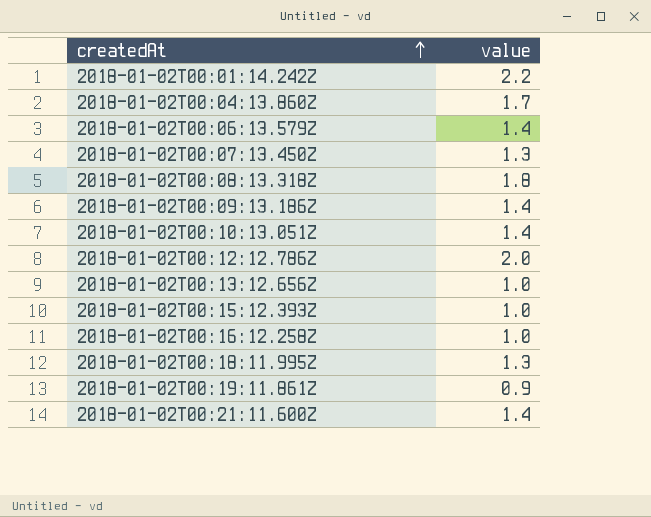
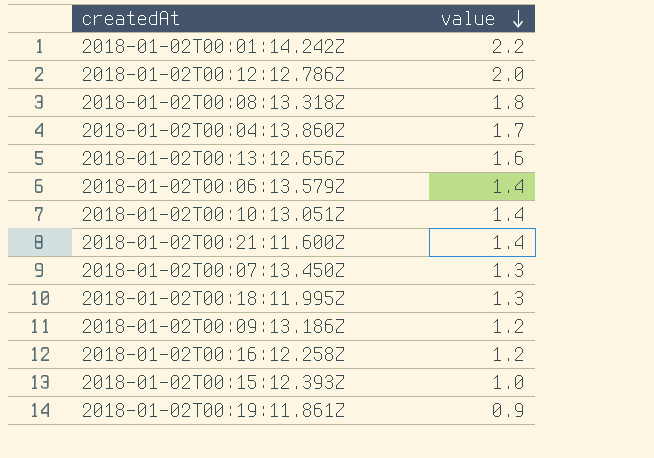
row order: createdAt ascending -> value descending
2018-01-02T00:13:12.656Z | value: 1.0 -> 1.6
2018-01-02T00:09:13.186Z | value: 1.4 -> 1.2
2018-01-02T00:16:12.258Z | value: 1.0 -> 1.2

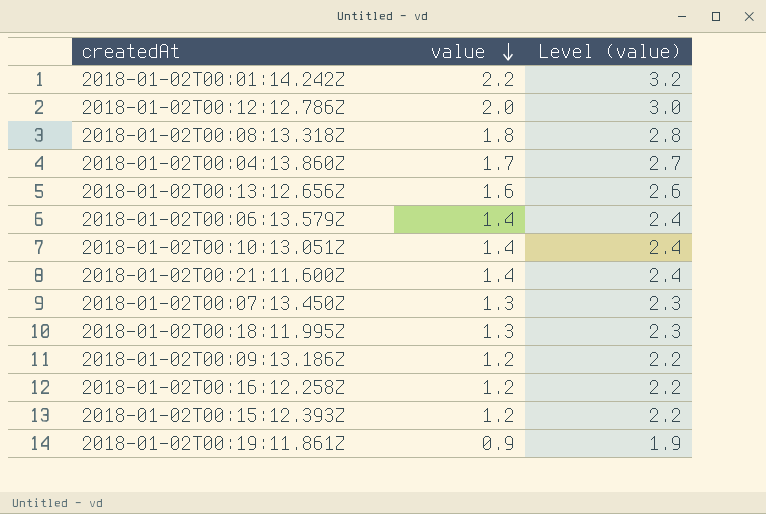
column Level (value) | formula: none -> [value] + 1
2018-01-02T00:15:12.393Z | value: 1.0 -> 1.2

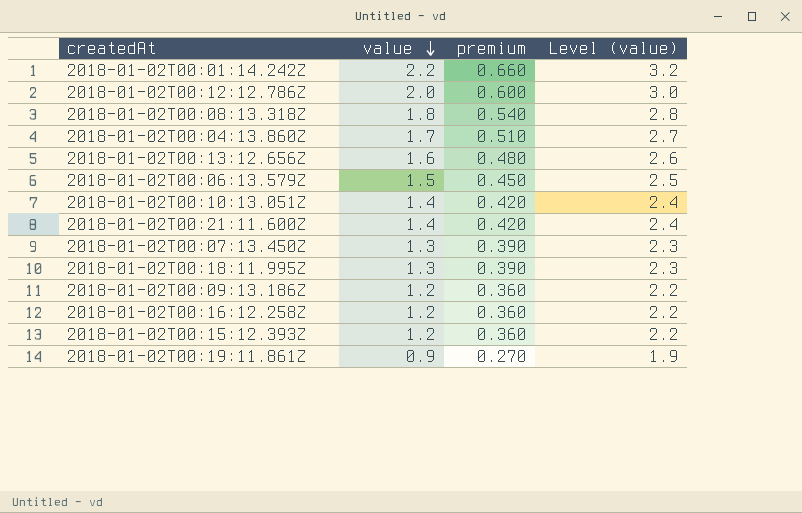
column premium | formula: none -> [value] * 0.3
2018-01-02T00:06:13.579Z | value: 1.4 -> 1.5
2018-01-02T00:06:13.579Z | Level (value): 2.4 -> 2.5

